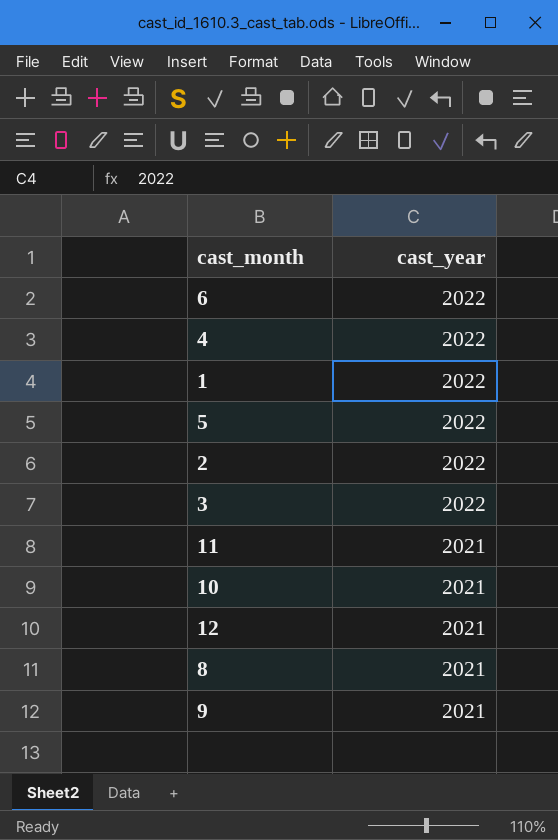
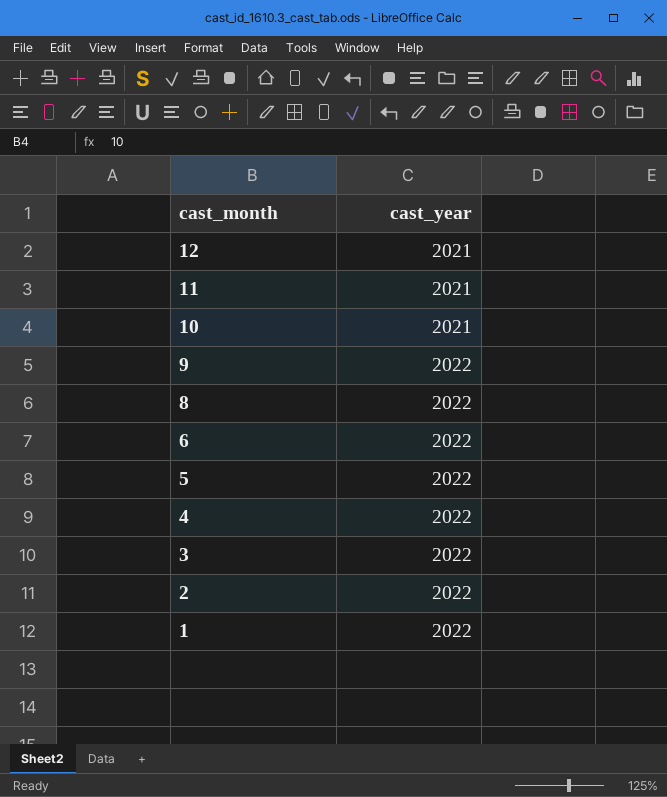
row order: cast_year descending -> cast_month descending
9 | cast_year: 2021 -> 2022
8 | cast_year: 2021 -> 2022

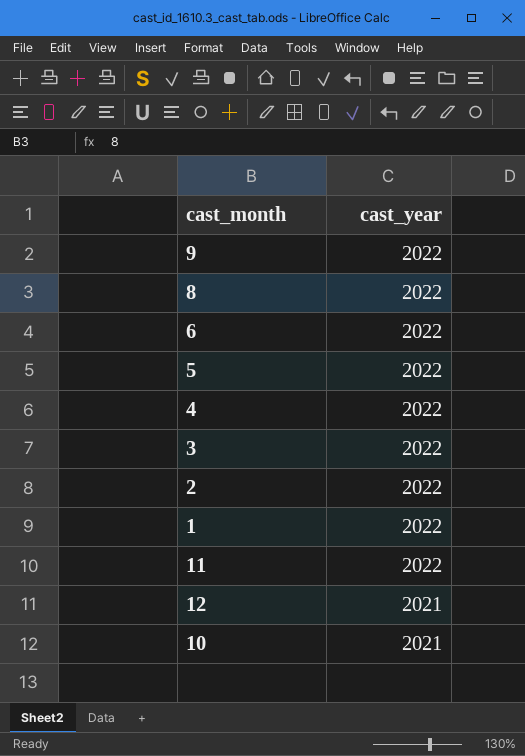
row order: cast_month descending -> cast_year descending
11 | cast_year: 2021 -> 2022

